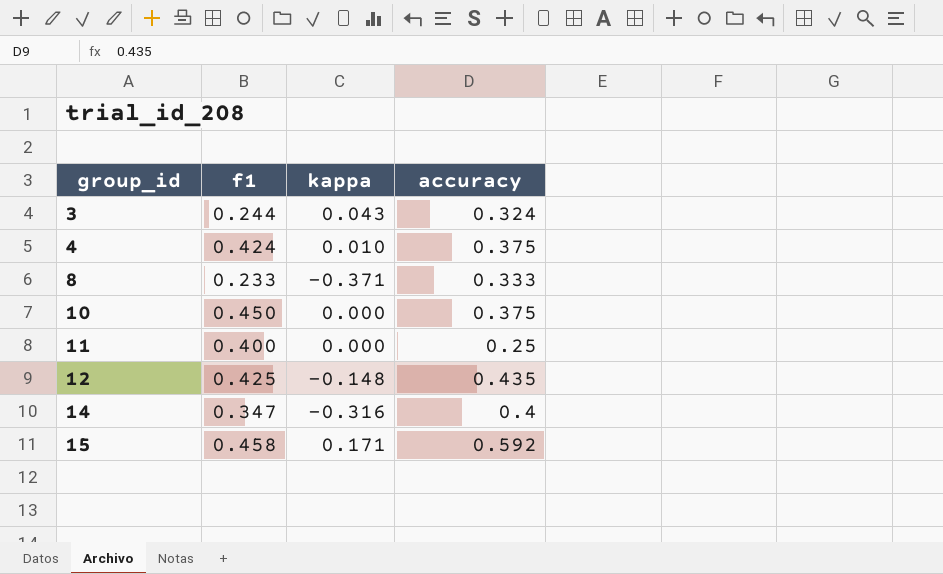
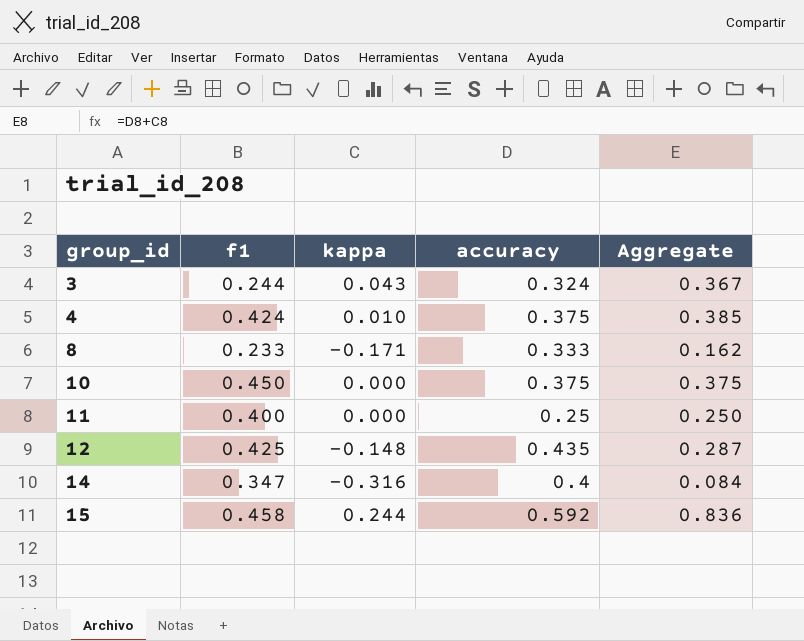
column Aggregate | formula: none -> [kappa] + [accuracy]
8 | kappa: -0.371 -> -0.171
15 | kappa: 0.171 -> 0.244

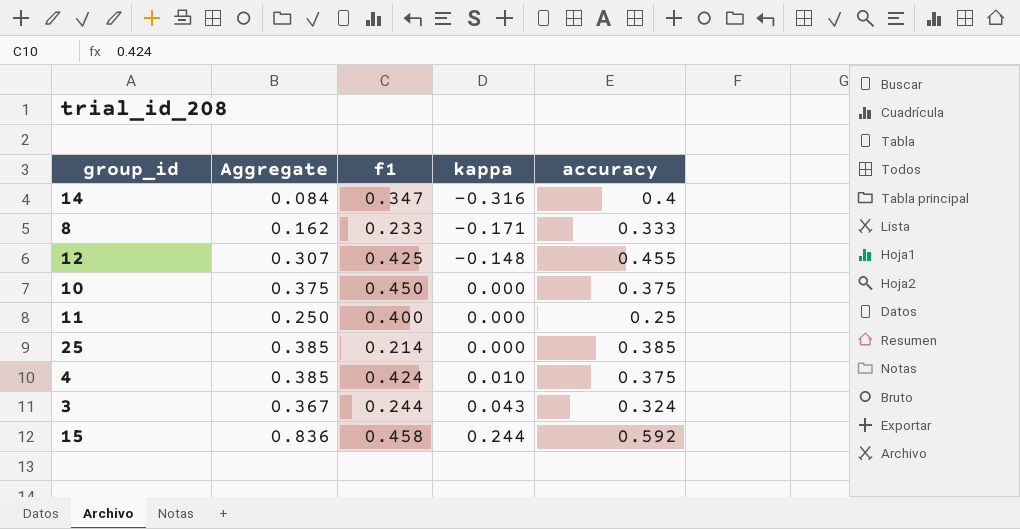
row order: group_id ascending -> kappa ascending
column Aggregate | position: 5 -> 2
12 | Aggregate: 0.287 -> 0.307
12 | accuracy: 0.435 -> 0.455
row 25: none -> 0.385 | 0.214 | 0.000 | 0.385

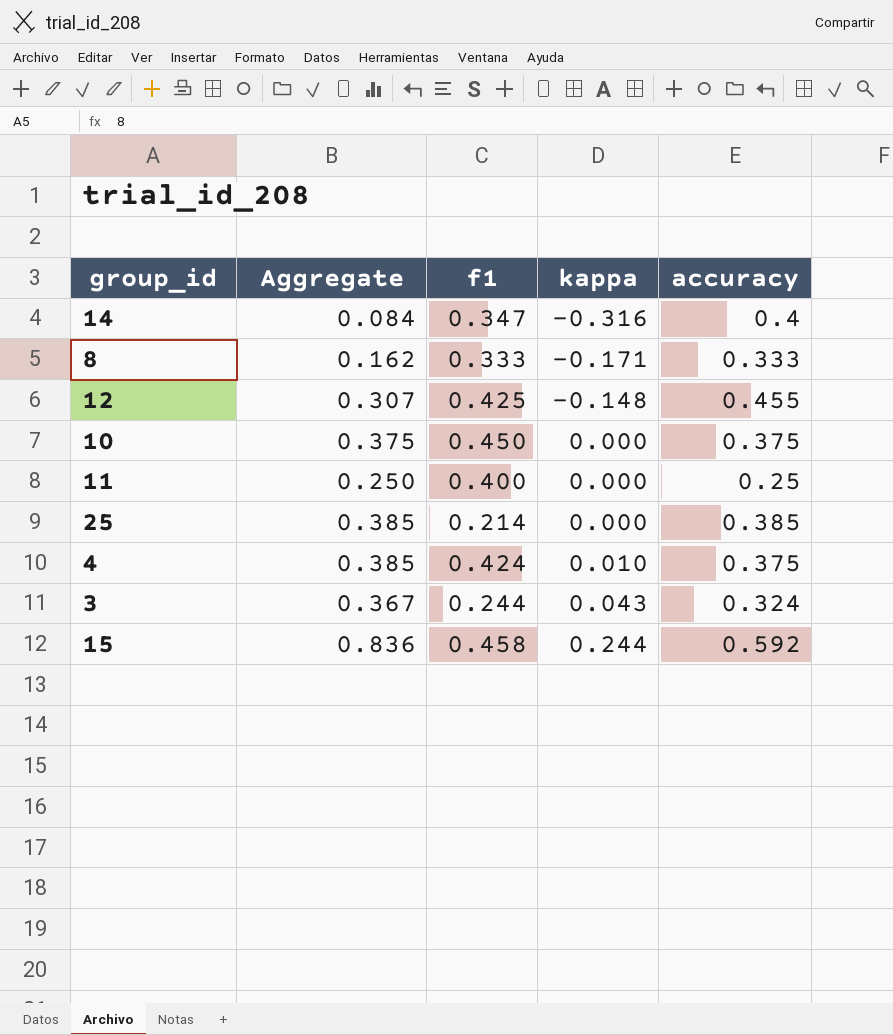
8 | f1: 0.233 -> 0.333

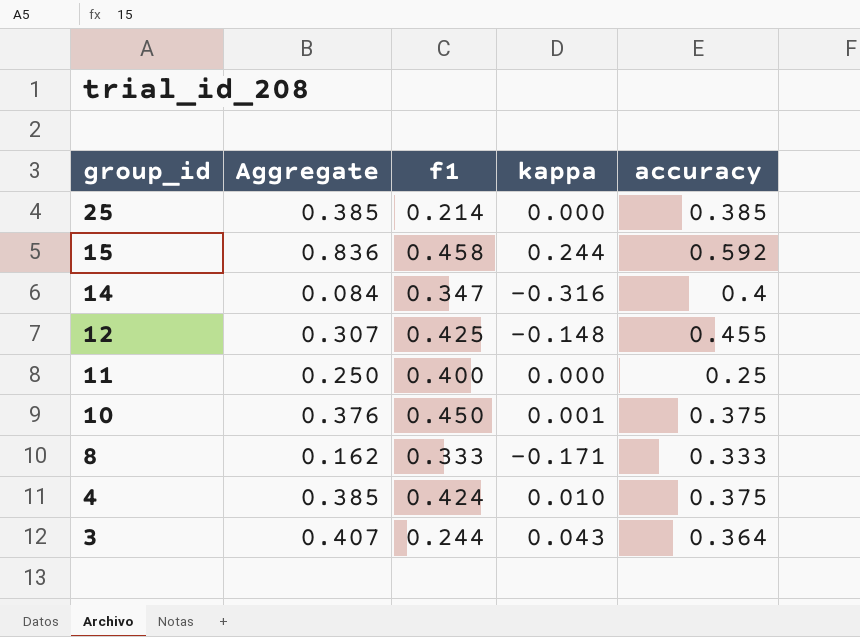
row order: kappa ascending -> group_id descending
10 | Aggregate: 0.375 -> 0.376
10 | kappa: 0.000 -> 0.001
3 | Aggregate: 0.367 -> 0.407
3 | accuracy: 0.324 -> 0.364

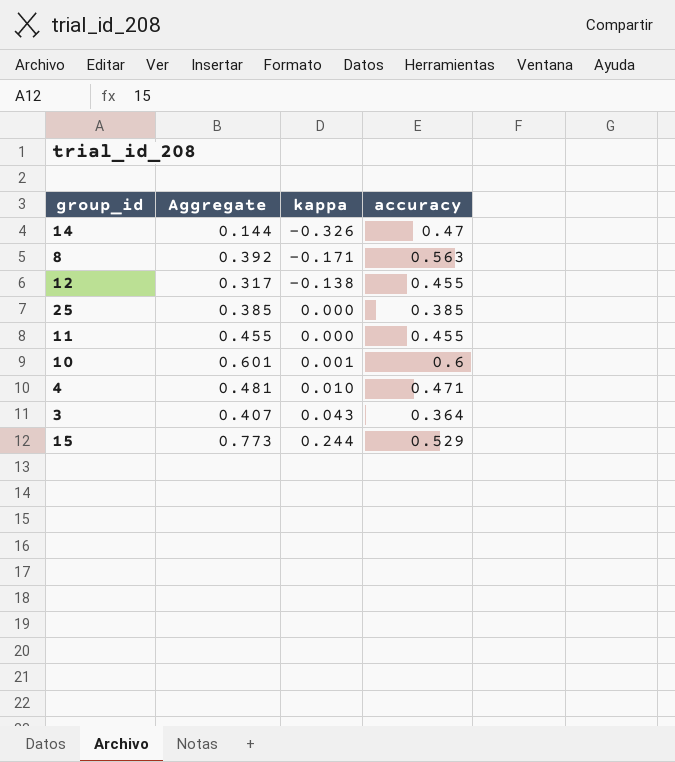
row order: group_id descending -> kappa ascending
column f1 | position: 3 -> none
14 | Aggregate: 0.084 -> 0.144
14 | kappa: -0.316 -> -0.326
14 | accuracy: 0.4 -> 0.47
8 | Aggregate: 0.162 -> 0.392
8 | accuracy: 0.333 -> 0.563
12 | Aggregate: 0.307 -> 0.317
12 | kappa: -0.148 -> -0.138
11 | Aggregate: 0.250 -> 0.455
11 | accuracy: 0.25 -> 0.455
10 | Aggregate: 0.376 -> 0.601
10 | accuracy: 0.375 -> 0.6
4 | Aggregate: 0.385 -> 0.481
4 | accuracy: 0.375 -> 0.471
15 | Aggregate: 0.836 -> 0.773
15 | accuracy: 0.592 -> 0.529

